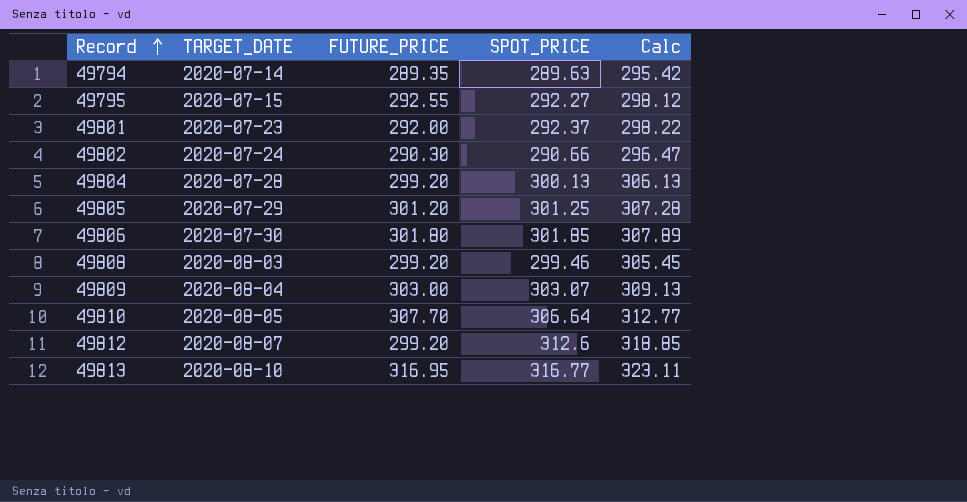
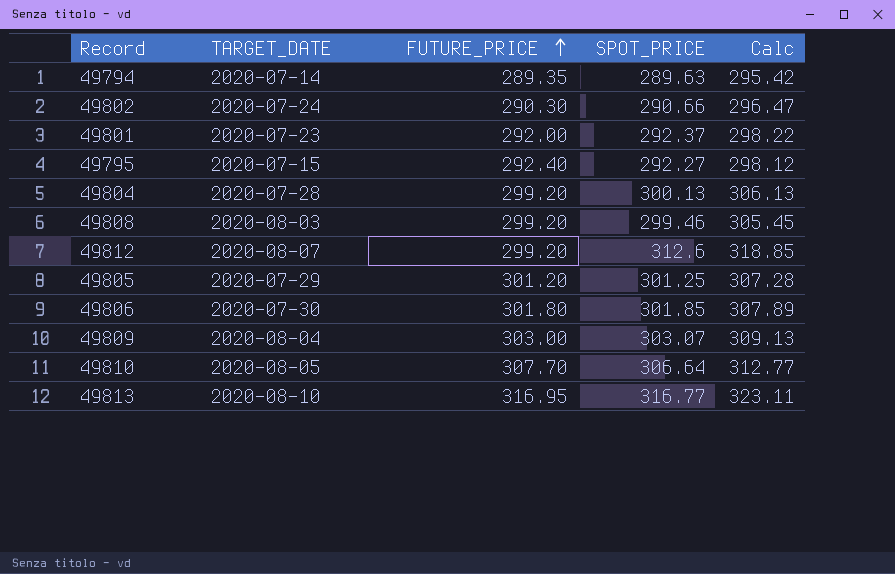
row order: Record ascending -> FUTURE_PRICE ascending
49795 | FUTURE_PRICE: 292.55 -> 292.40

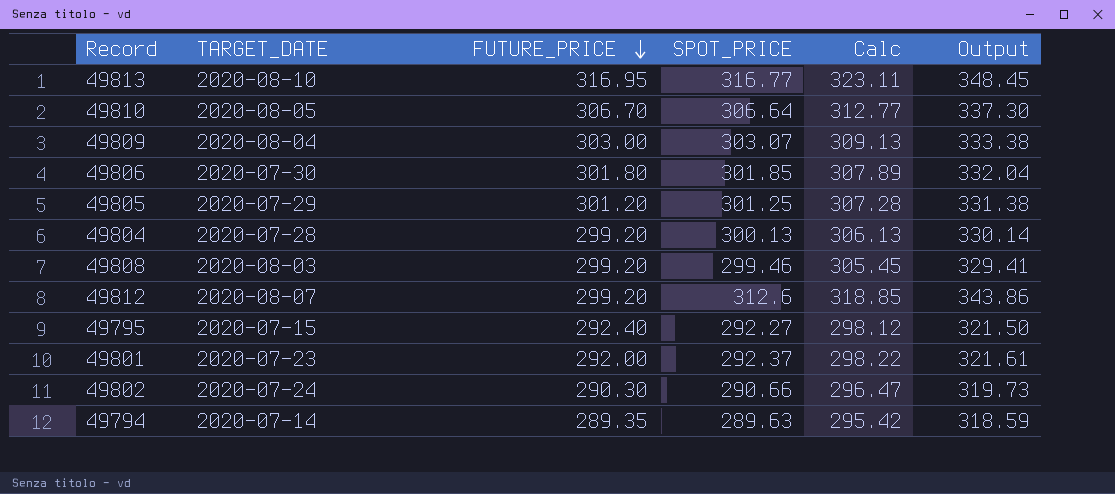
row order: FUTURE_PRICE ascending -> FUTURE_PRICE descending
column Output | formula: none -> [SPOT_PRICE] * 1.1
49810 | FUTURE_PRICE: 307.70 -> 306.70

